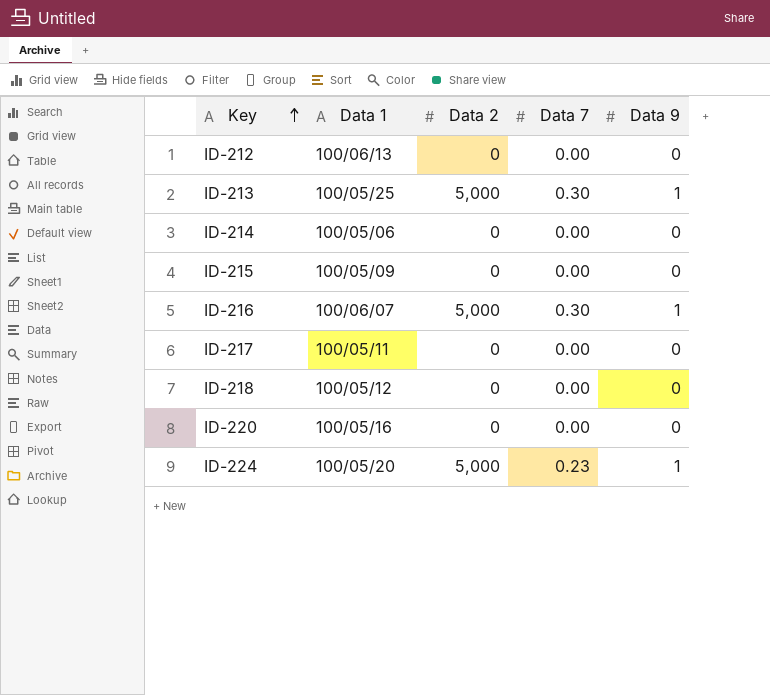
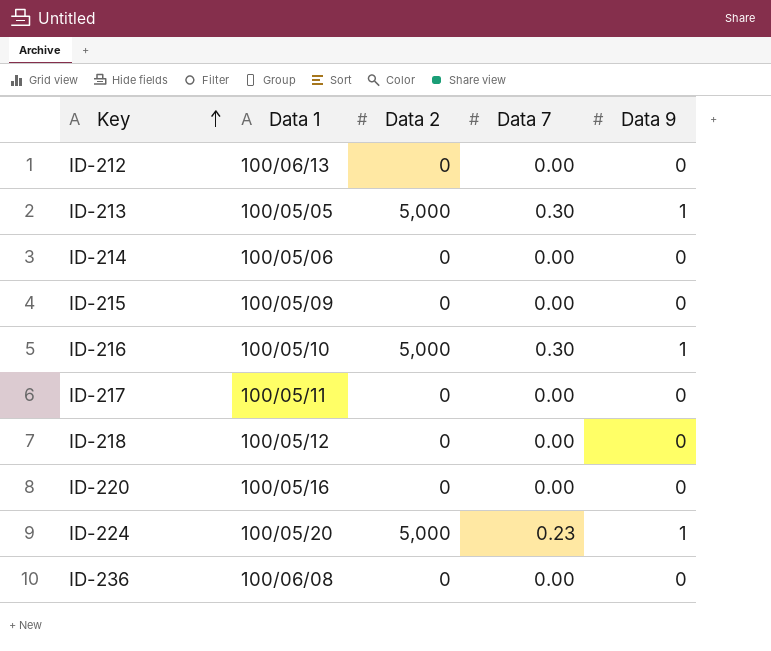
ID-213 | Data 1: 100/05/25 -> 100/05/05
ID-216 | Data 1: 100/06/07 -> 100/05/10
row ID-236: none -> 100/06/08 | 0 | 0.00 | 0

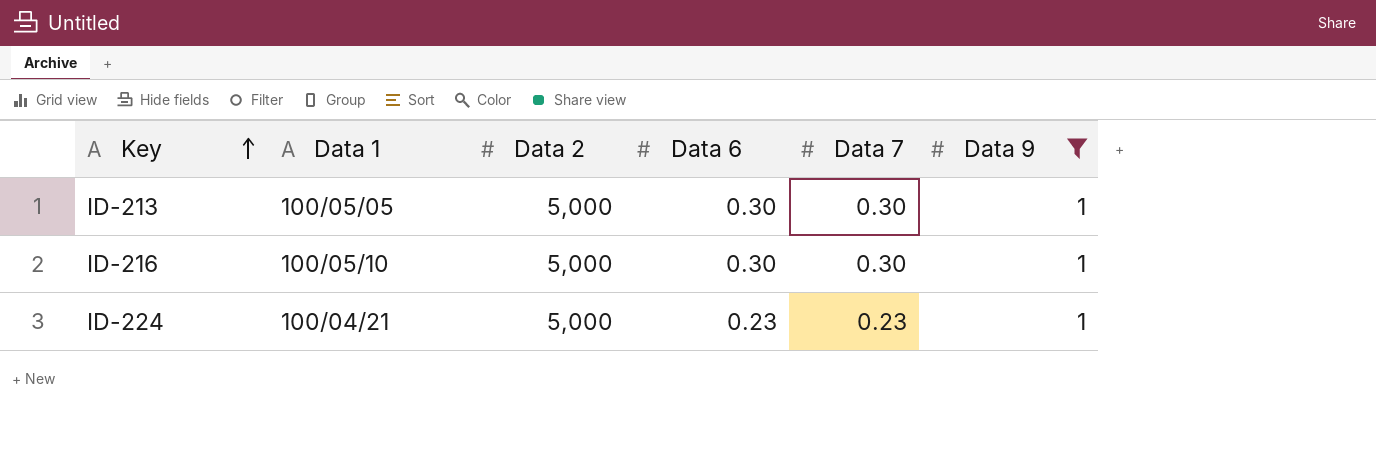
filter: none -> Data 9 = 1
column Data 6 | position: none -> 4
ID-224 | Data 1: 100/05/20 -> 100/04/21

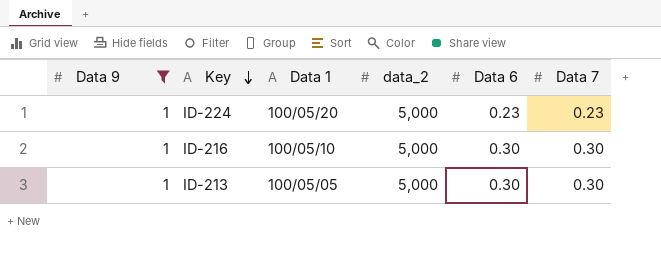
row order: Key ascending -> Key descending
column Data 9 | position: 6 -> 1
column name: Data 2 -> data_2
ID-224 | Data 1: 100/04/21 -> 100/05/20

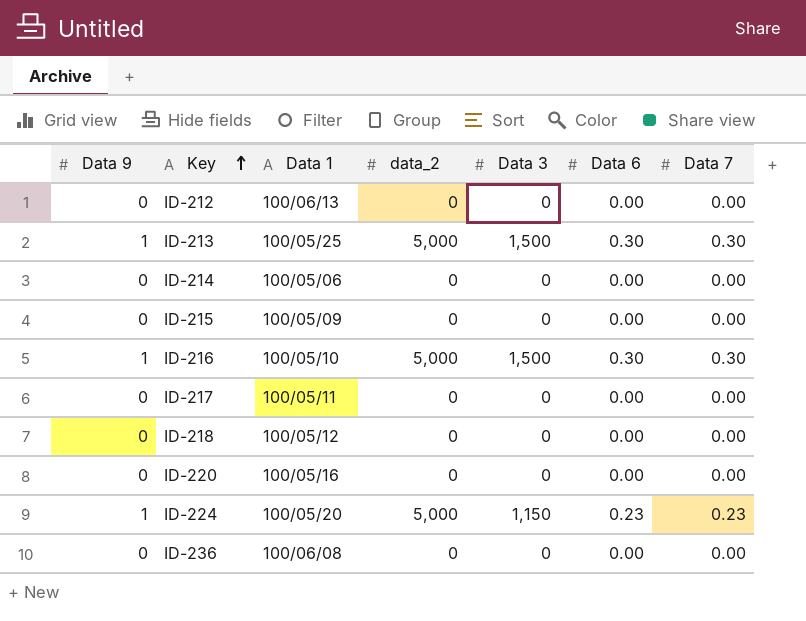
filter: Data 9 = 1 -> none
row order: Key descending -> Key ascending
column Data 3 | position: none -> 5
ID-213 | Data 1: 100/05/05 -> 100/05/25

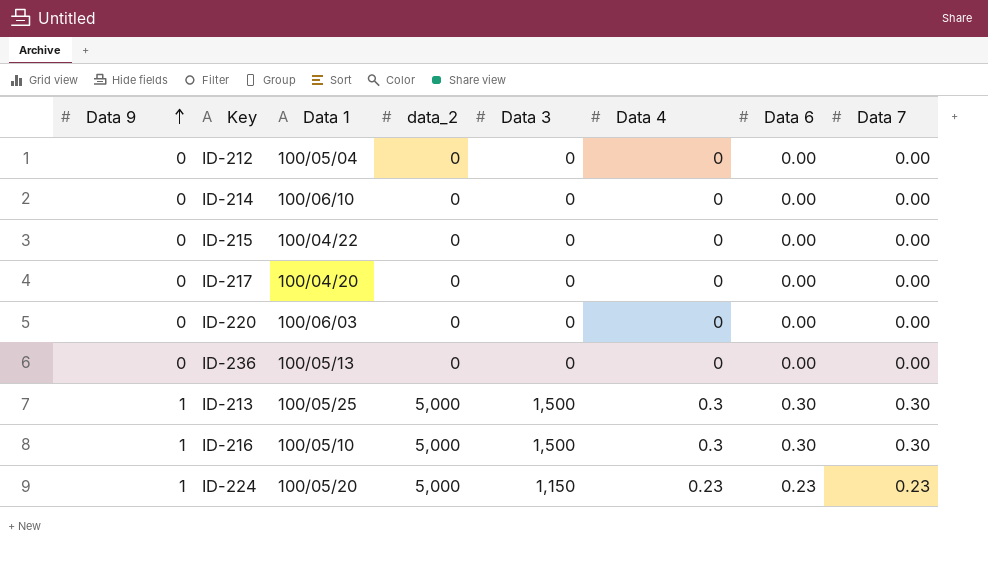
row order: Key ascending -> Data 9 ascending
column Data 4 | position: none -> 6
row ID-218: 0 | 100/05/12 | 0 | 0 | 0.00 | 0.00 -> none
ID-212 | Data 1: 100/06/13 -> 100/05/04
ID-214 | Data 1: 100/05/06 -> 100/06/10
ID-215 | Data 1: 100/05/09 -> 100/04/22
ID-217 | Data 1: 100/05/11 -> 100/04/20
ID-220 | Data 1: 100/05/16 -> 100/06/03
ID-236 | Data 1: 100/06/08 -> 100/05/13

